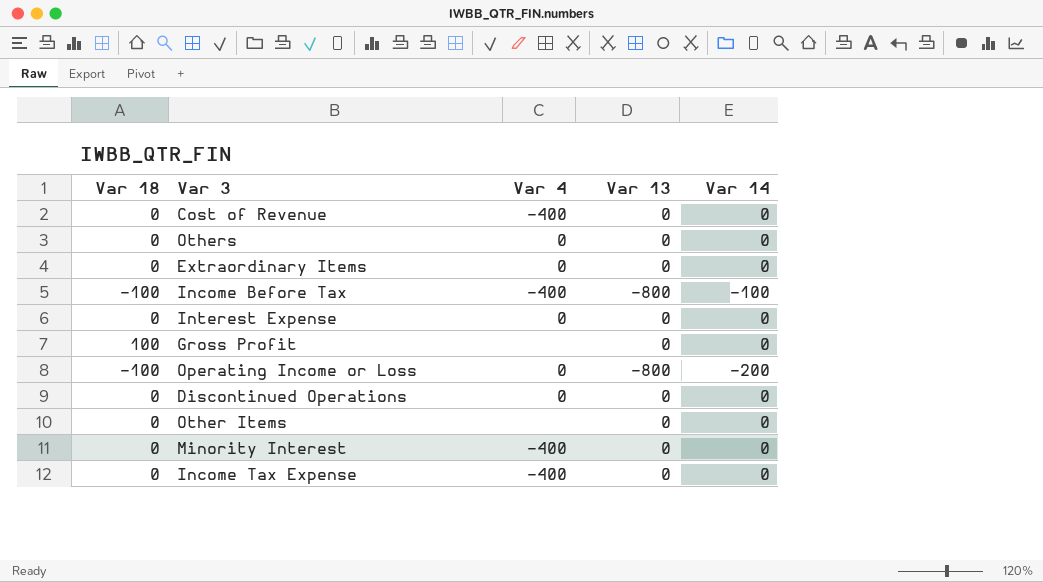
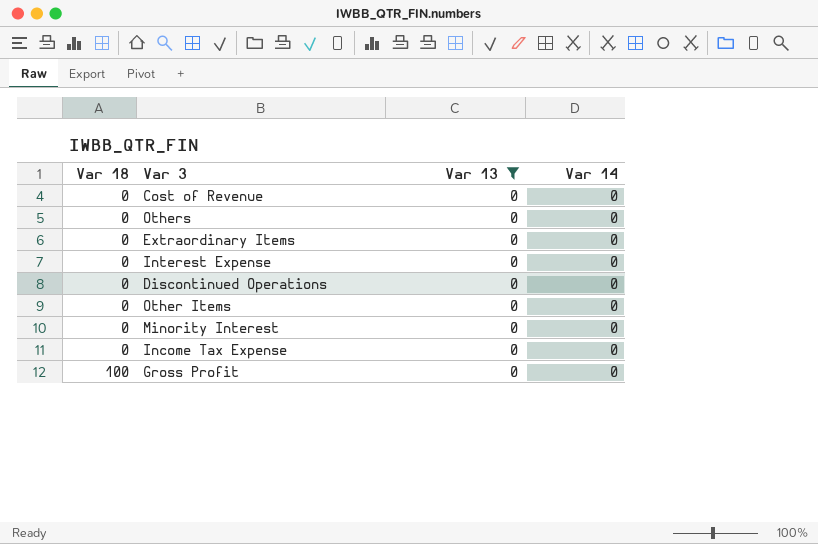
filter: none -> Var 13 = 0
row order: none -> Var 18 ascending
column Var 4 | position: 3 -> none

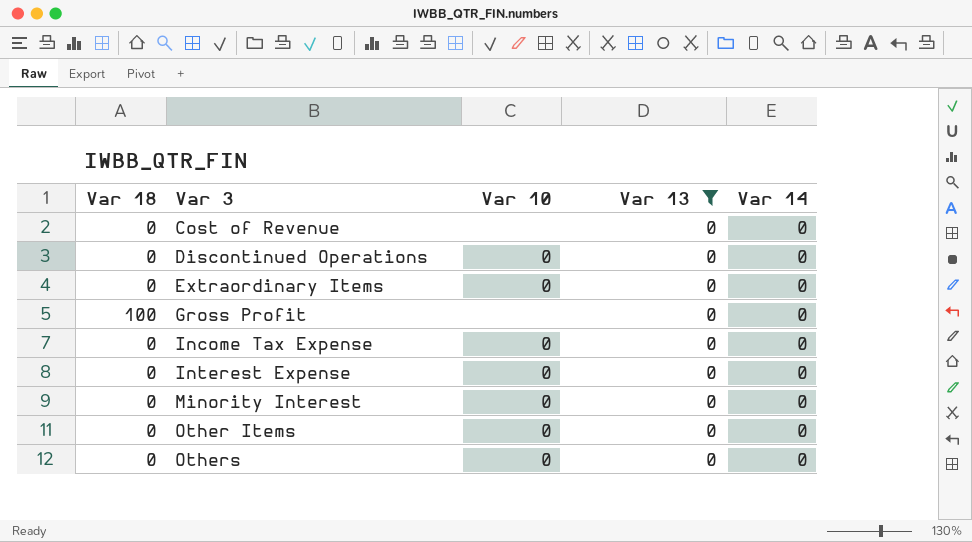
row order: Var 18 ascending -> Var 3 ascending
column Var 10 | position: none -> 3

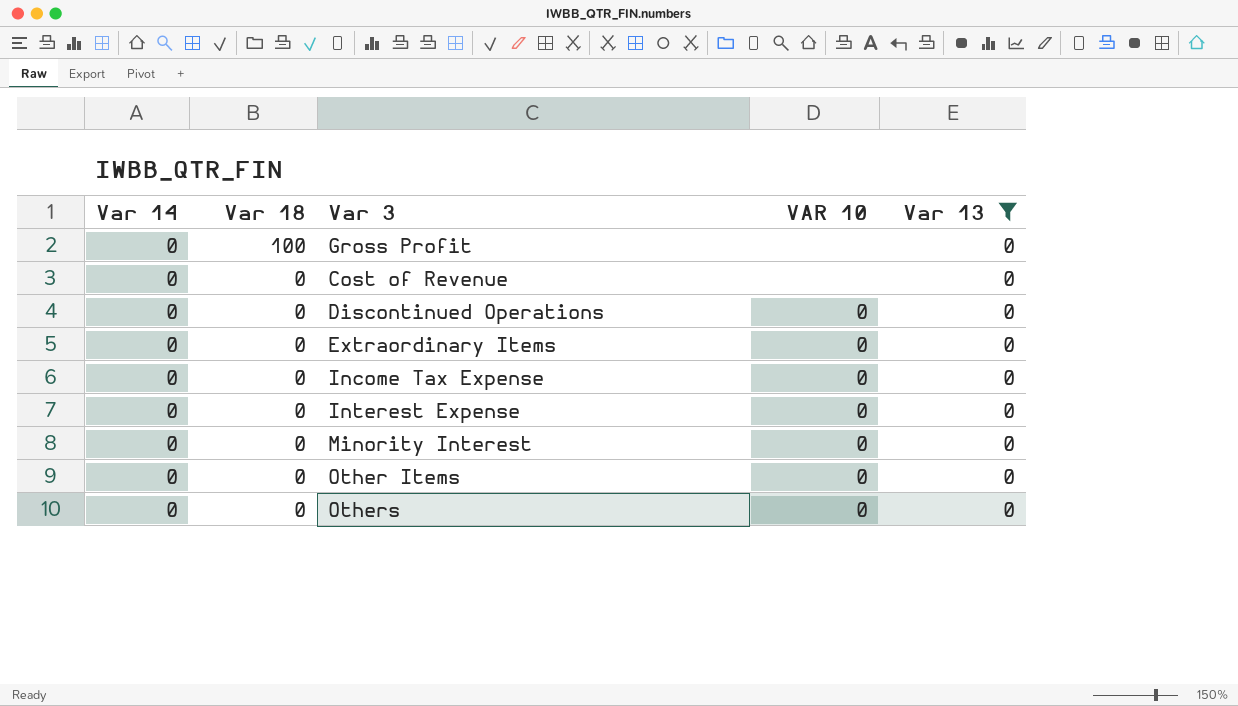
row order: Var 3 ascending -> Var 18 descending
column Var 14 | position: 5 -> 1
column name: Var 10 -> VAR 10

